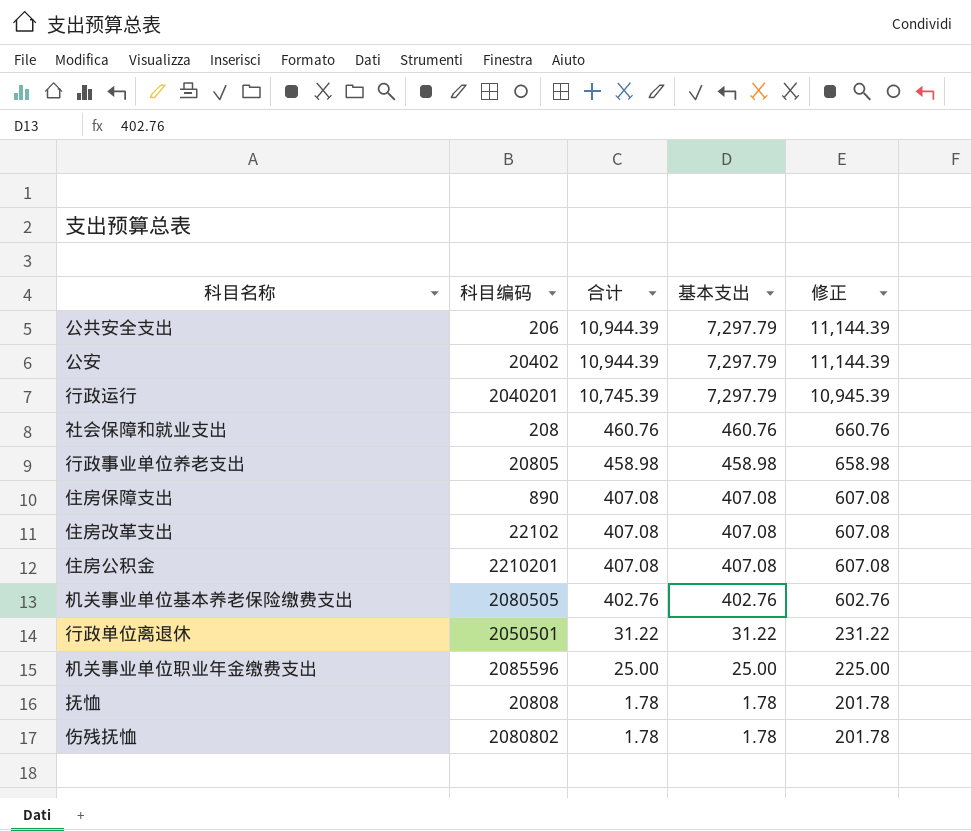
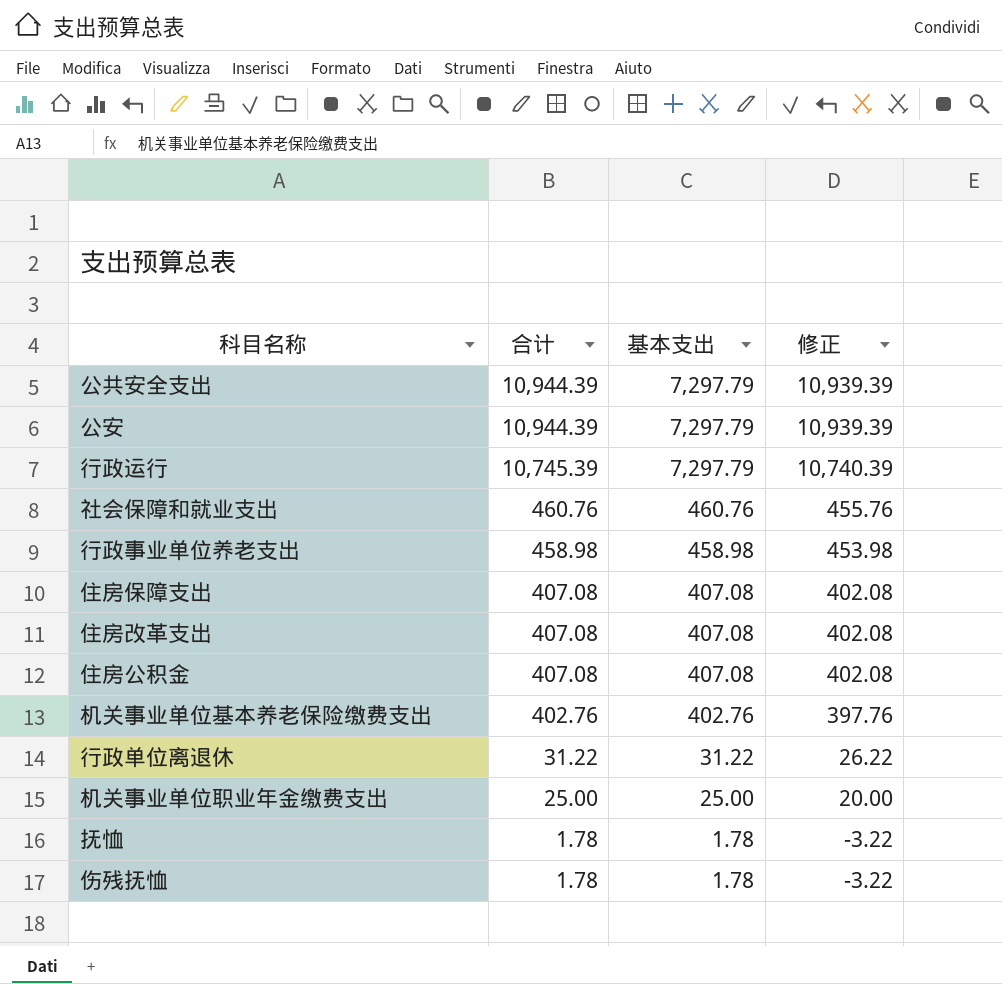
column 科目编码 | position: 2 -> none
column 修正 | formula: [合计] + 200 -> [合计] - 5

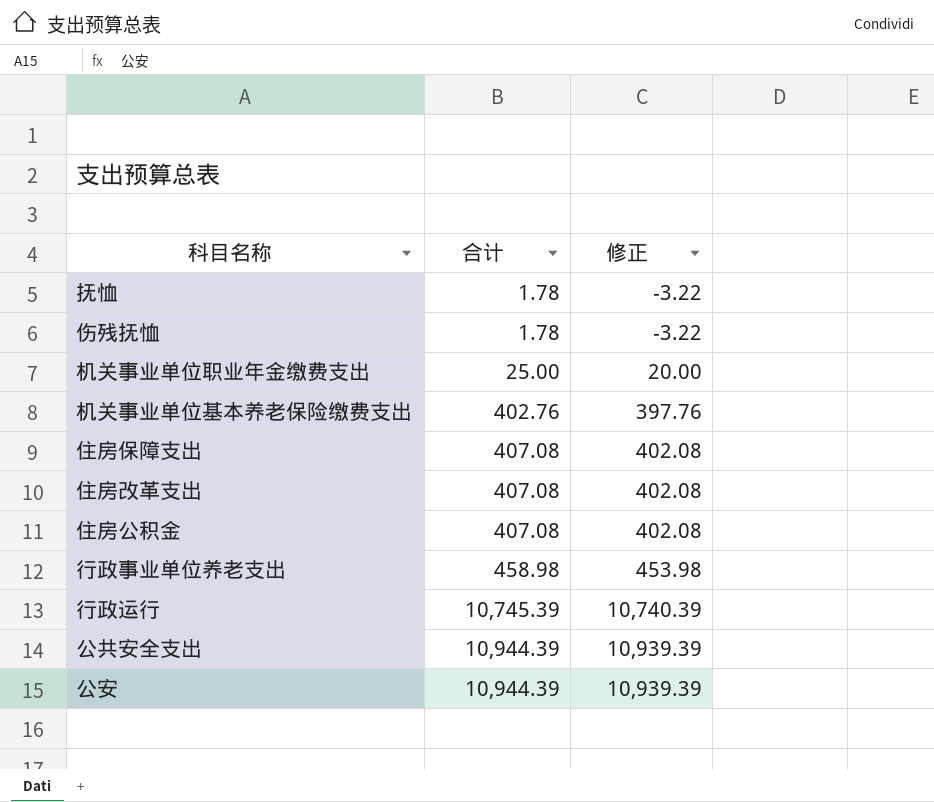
row order: 合计 descending -> 合计 ascending
column 基本支出 | position: 3 -> none
row 社会保障和就业支出: 460.76 | 460.76 | 455.76 -> none
row 行政单位离退休: 31.22 | 31.22 | 26.22 -> none

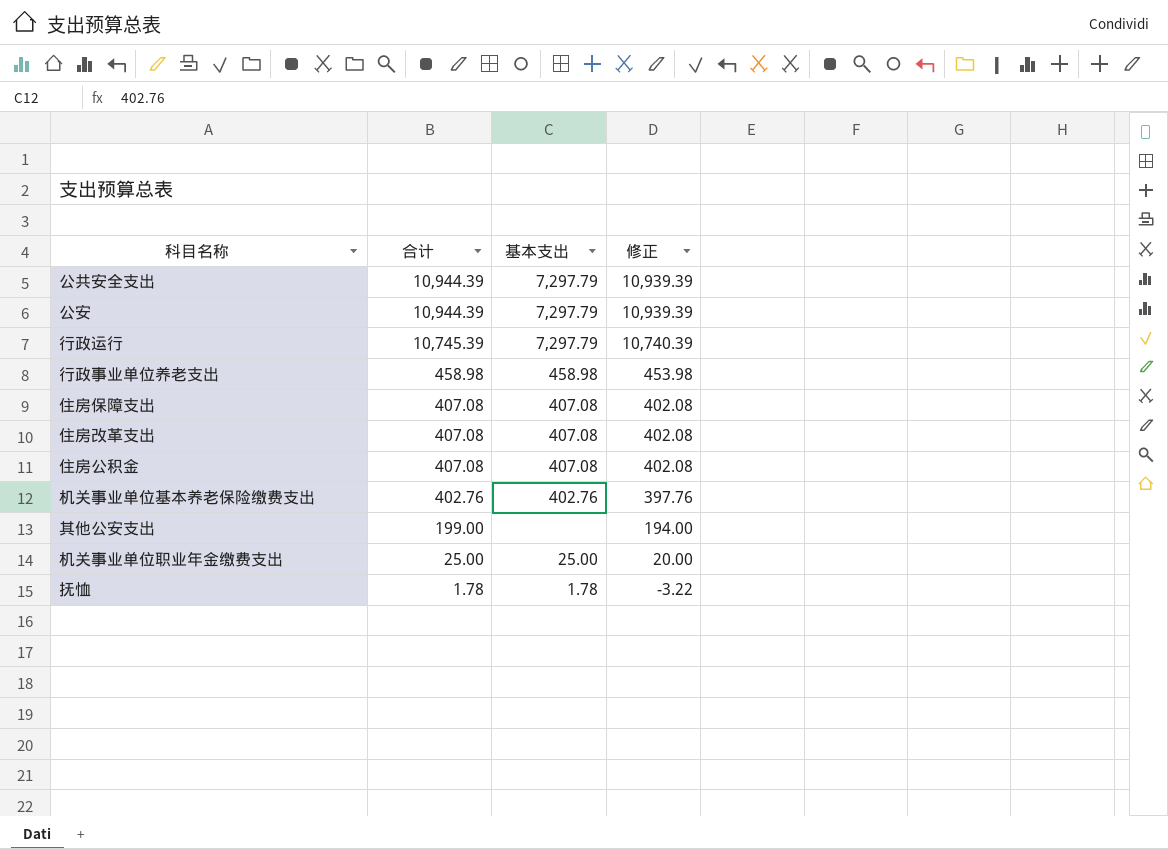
row order: 合计 ascending -> 合计 descending
column 基本支出 | position: none -> 3
row 伤残抚恤: 1.78 | -3.22 -> none
row 其他公安支出: none -> 199.00 | none | 194.00

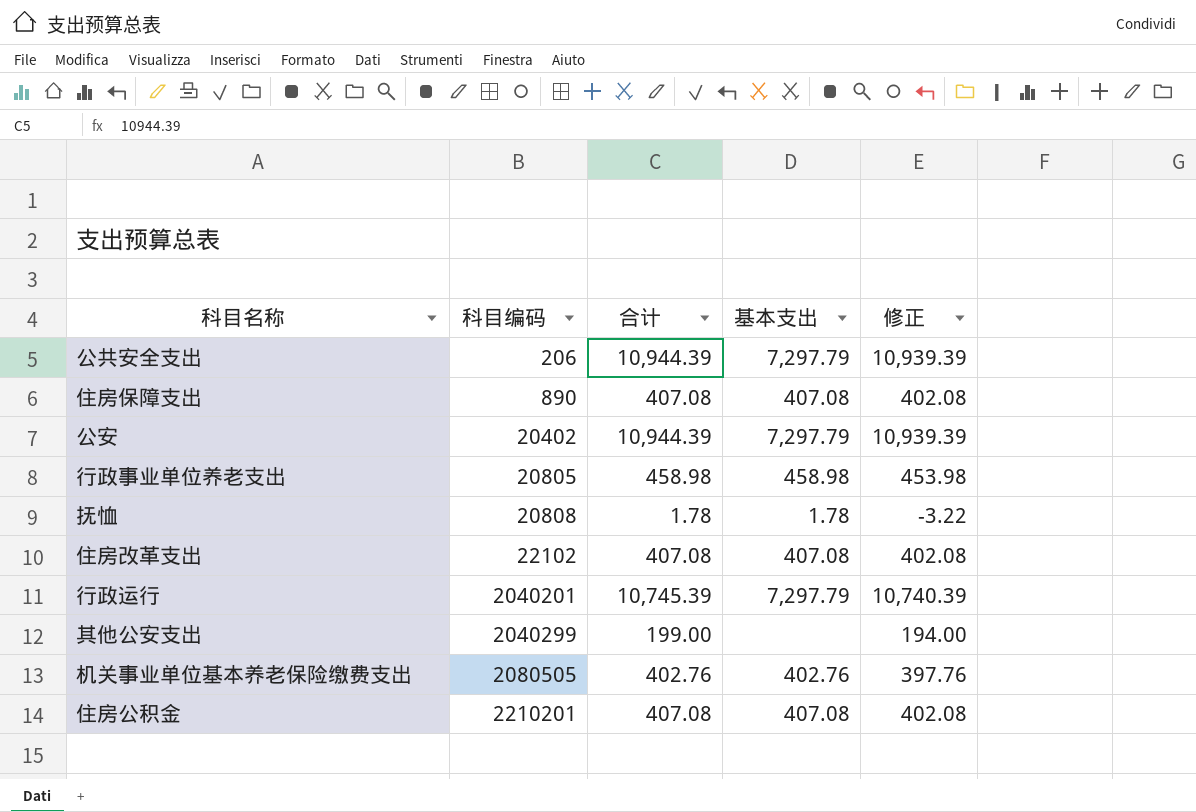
row order: 合计 descending -> 科目编码 ascending
column 科目编码 | position: none -> 2
row 机关事业单位职业年金缴费支出: 25.00 | 25.00 | 20.00 -> none

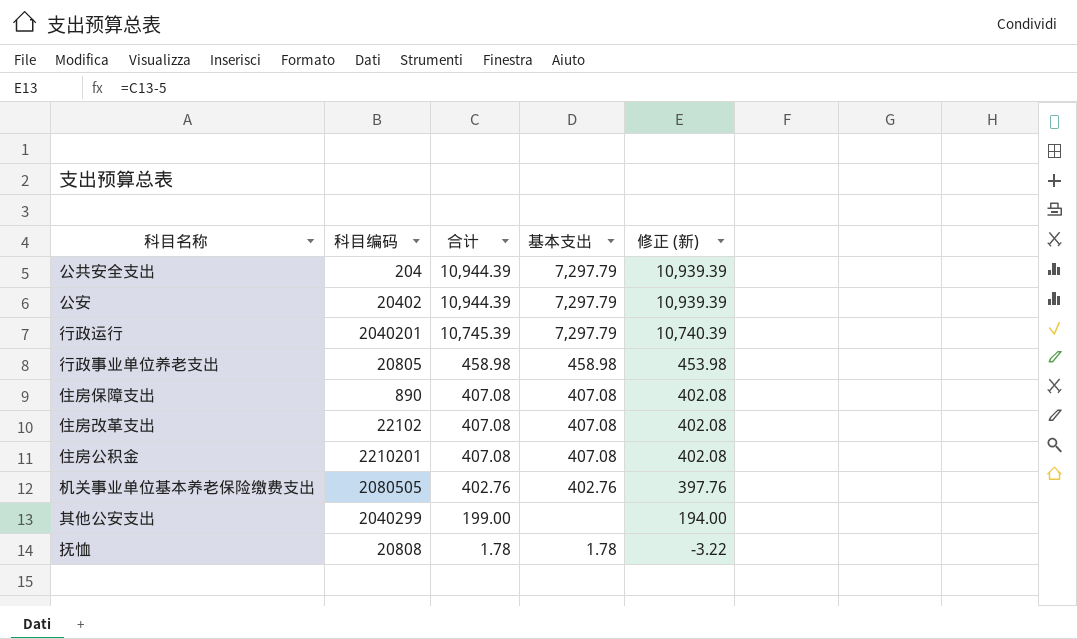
row order: 科目编码 ascending -> 合计 descending
column name: 修正 -> 修正 (新)
公共安全支出 | 科目编码: 206 -> 204

